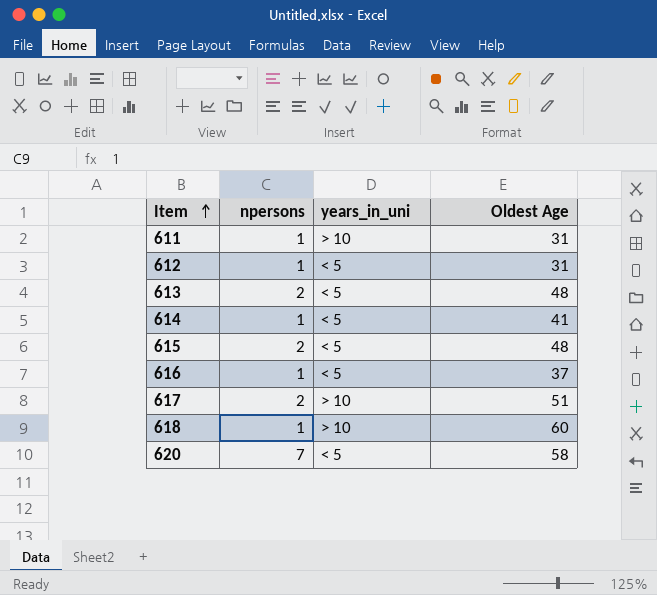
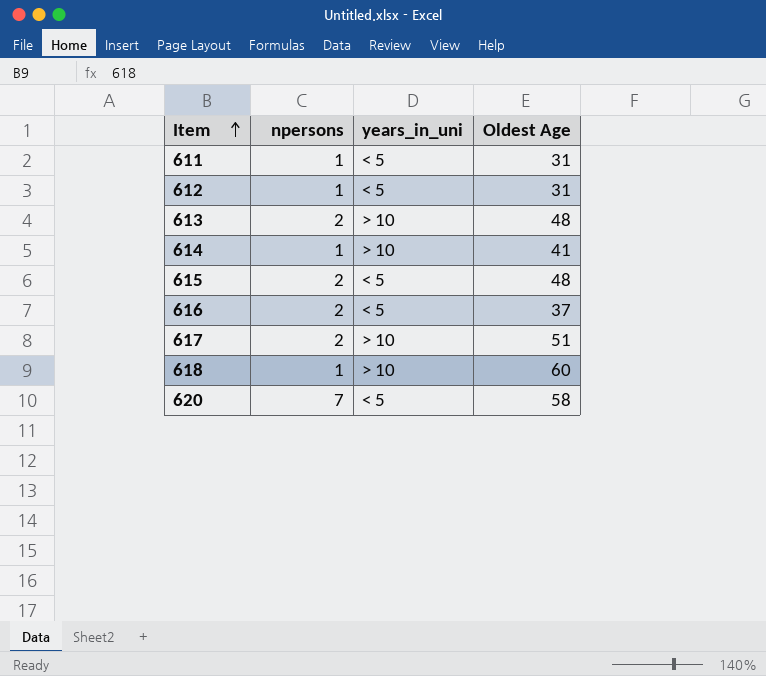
611 | years_in_uni: > 10 -> < 5
613 | years_in_uni: < 5 -> > 10
614 | years_in_uni: < 5 -> > 10
616 | npersons: 1 -> 2

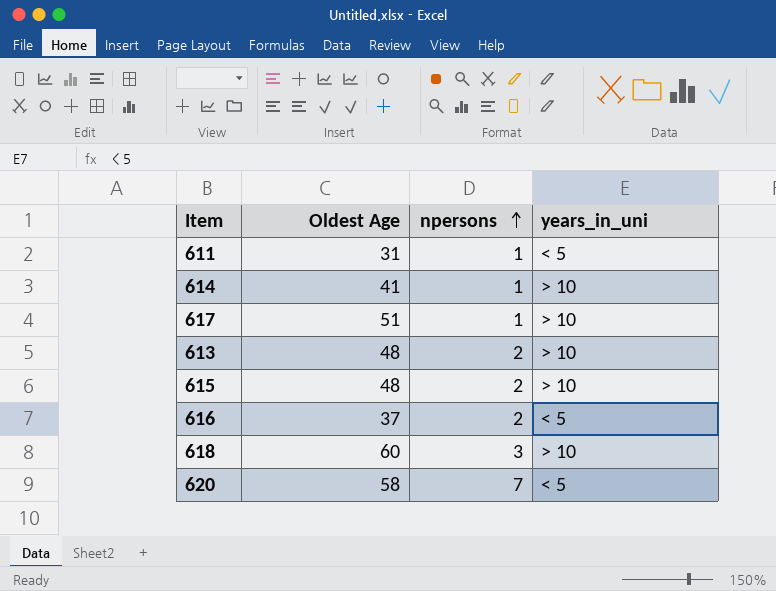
row order: Item ascending -> npersons ascending
column Oldest Age | position: 4 -> 2
row 612: 1 | < 5 | 31 -> none
617 | npersons: 2 -> 1
615 | years_in_uni: < 5 -> > 10
618 | npersons: 1 -> 3

